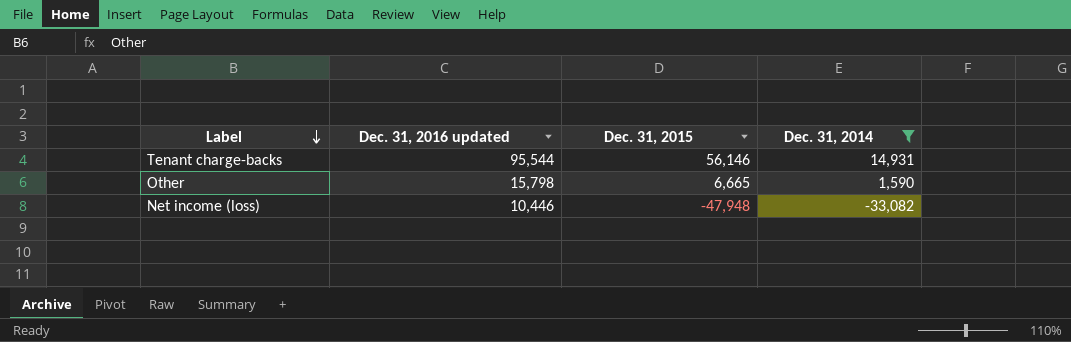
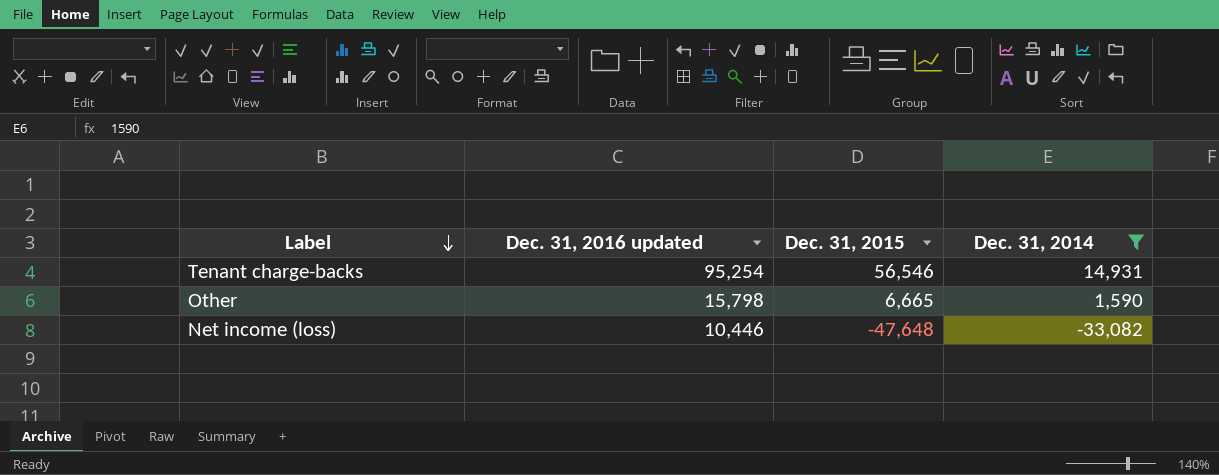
Tenant charge-backs | Dec. 31, 2016 updated: 95,544 -> 95,254
Tenant charge-backs | Dec. 31, 2015: 56,146 -> 56,546
Net income (loss) | Dec. 31, 2015: -47,948 -> -47,648

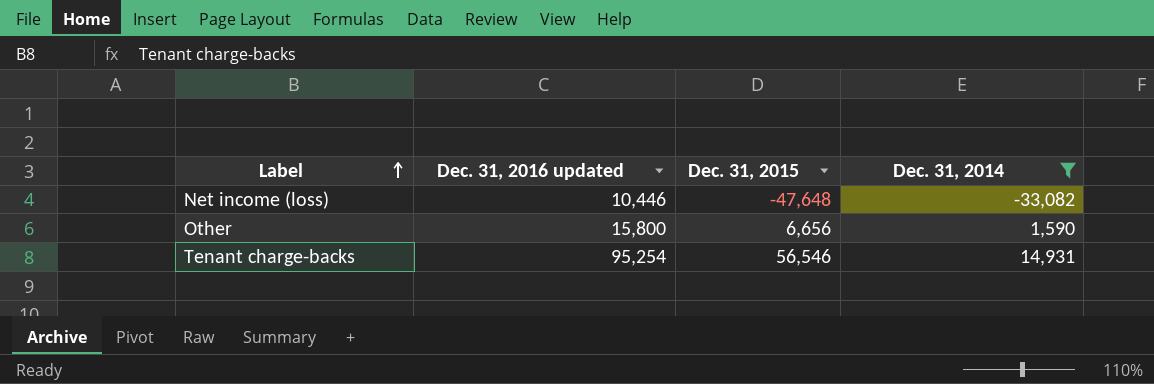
row order: Label descending -> Label ascending
Other | Dec. 31, 2016 updated: 15,798 -> 15,800
Other | Dec. 31, 2015: 6,665 -> 6,656

